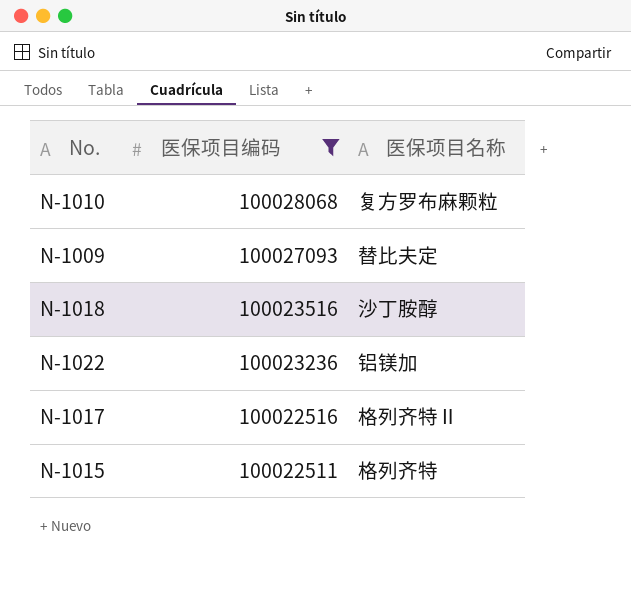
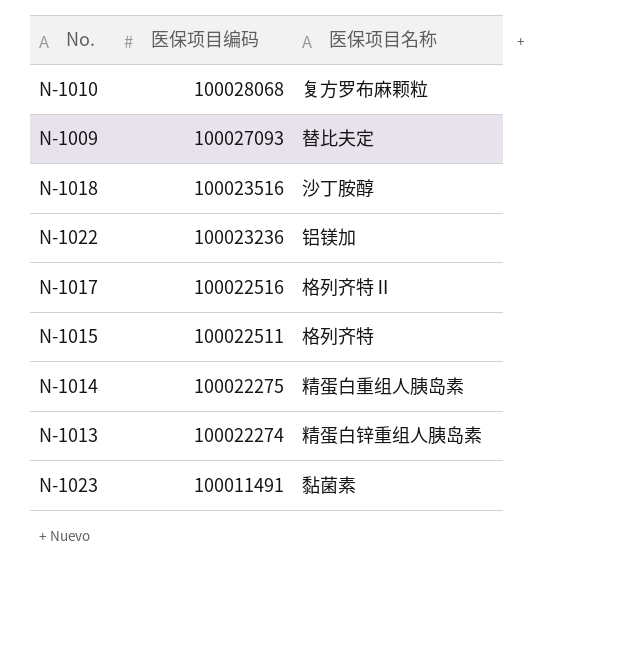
filter: 医保项目编码 >= 100022511 -> none

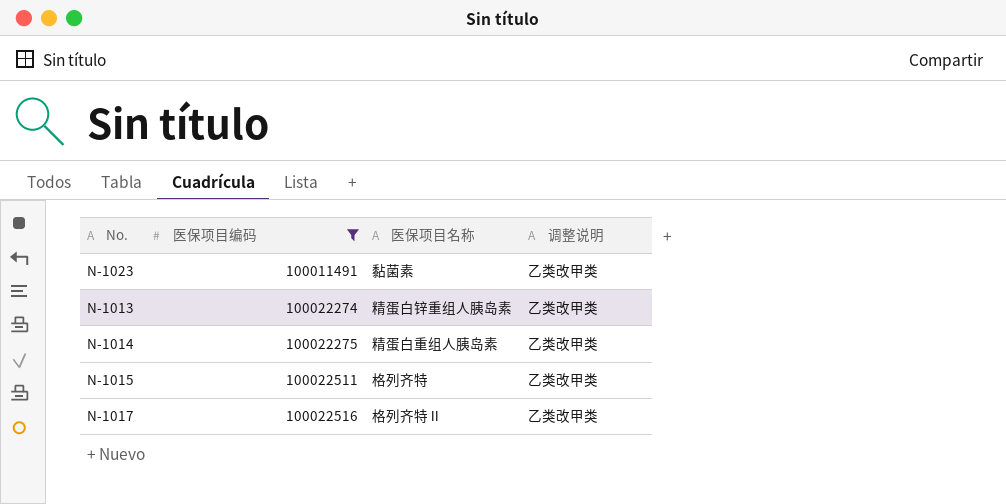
filter: none -> 医保项目编码 <= 100022516
row order: 医保项目编码 descending -> 医保项目编码 ascending
column 调整说明 | position: none -> 4

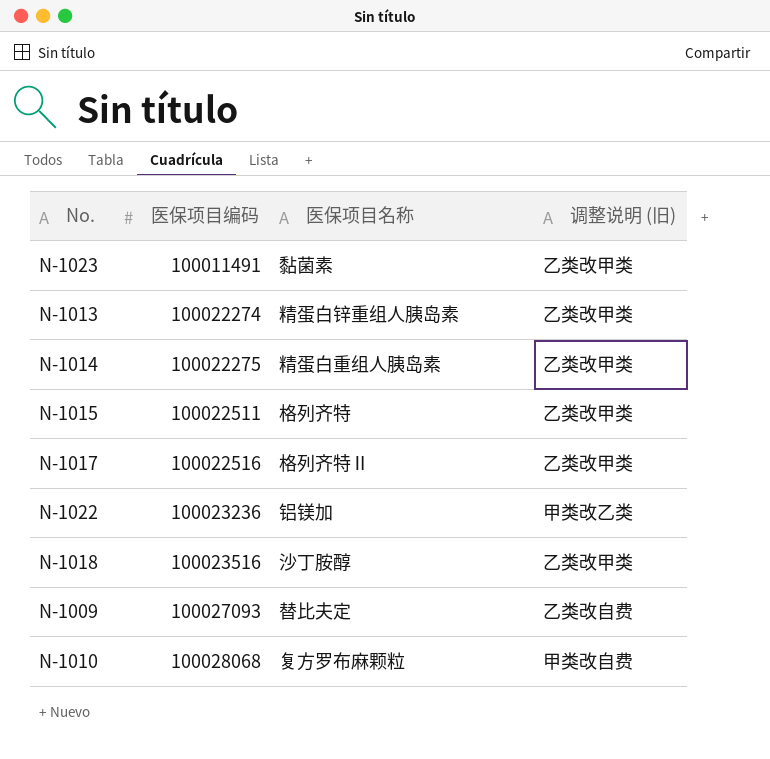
filter: 医保项目编码 <= 100022516 -> none
column name: 调整说明 -> 调整说明 (旧)

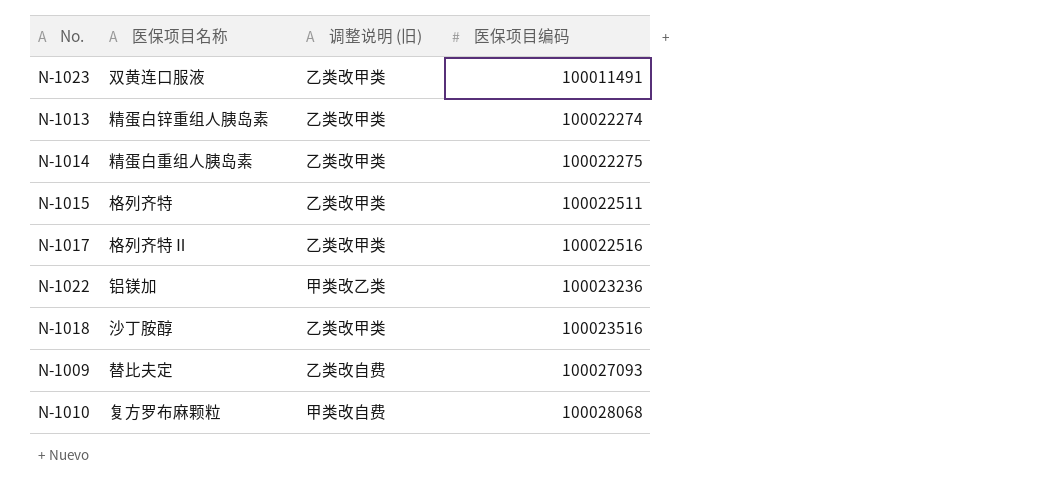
column 医保项目编码 | position: 2 -> 4
N-1023 | 医保项目名称: 黏菌素 -> 双黄连口服液

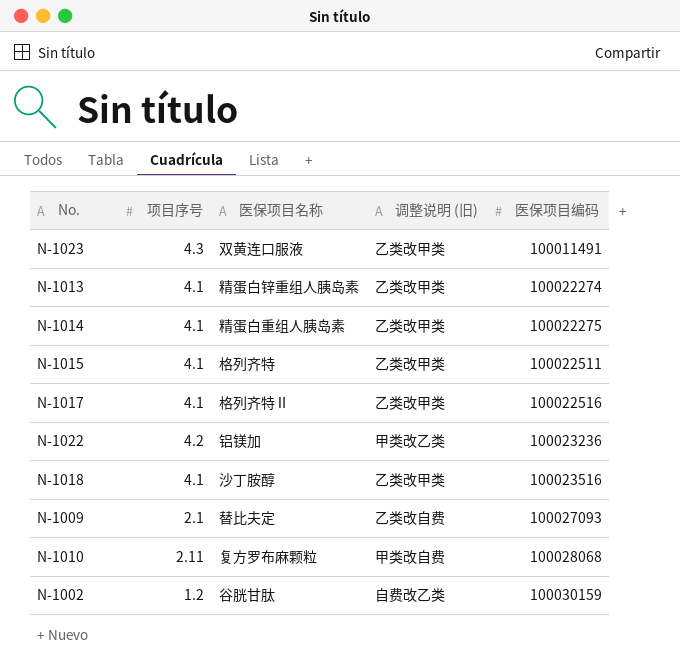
column 项目序号 | position: none -> 2
row N-1002: none -> 1.2 | 谷胱甘肽 | 自费改乙类 | 100030159

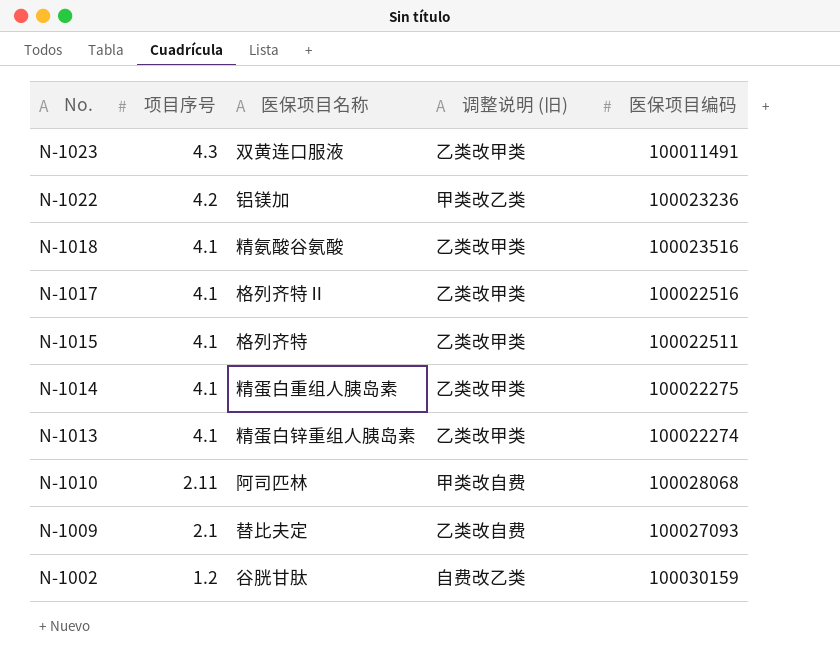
row order: 医保项目编码 ascending -> No. descending
N-1018 | 医保项目名称: 沙丁胺醇 -> 精氨酸谷氨酸
N-1010 | 医保项目名称: 复方罗布麻颗粒 -> 阿司匹林

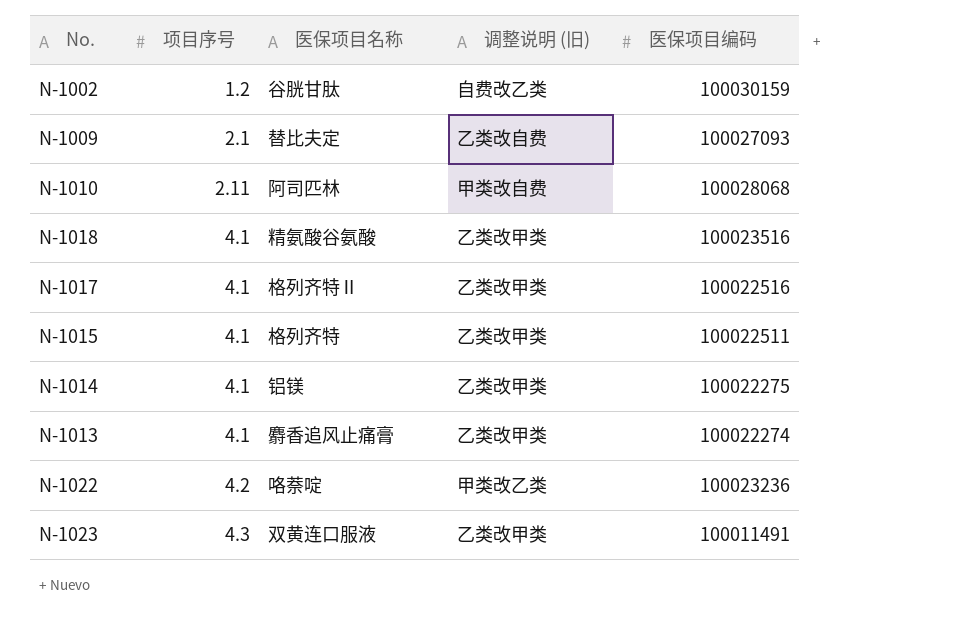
row order: No. descending -> 项目序号 ascending
N-1014 | 医保项目名称: 精蛋白重组人胰岛素 -> 铝镁
N-1013 | 医保项目名称: 精蛋白锌重组人胰岛素 -> 麝香追风止痛膏
N-1022 | 医保项目名称: 铝镁加 -> 咯萘啶

